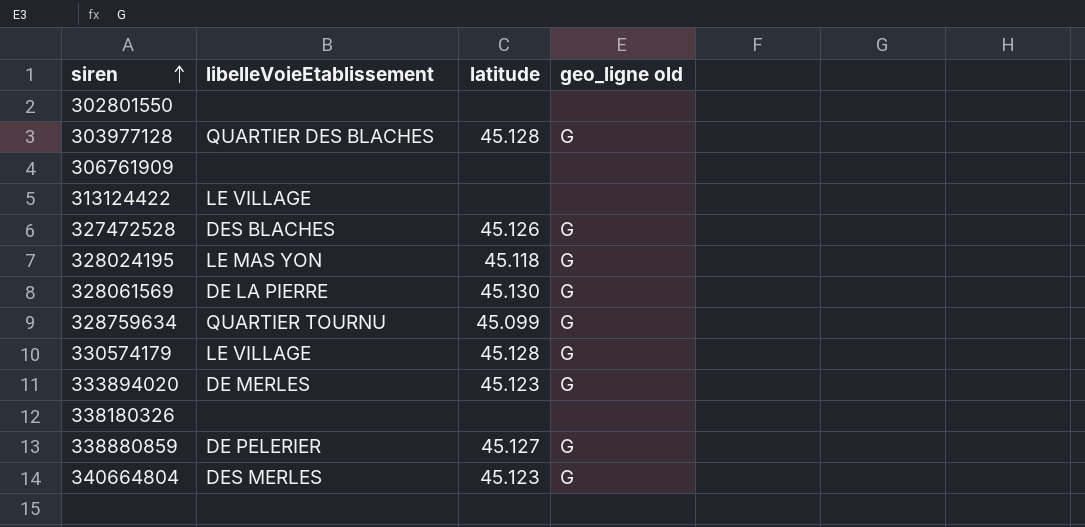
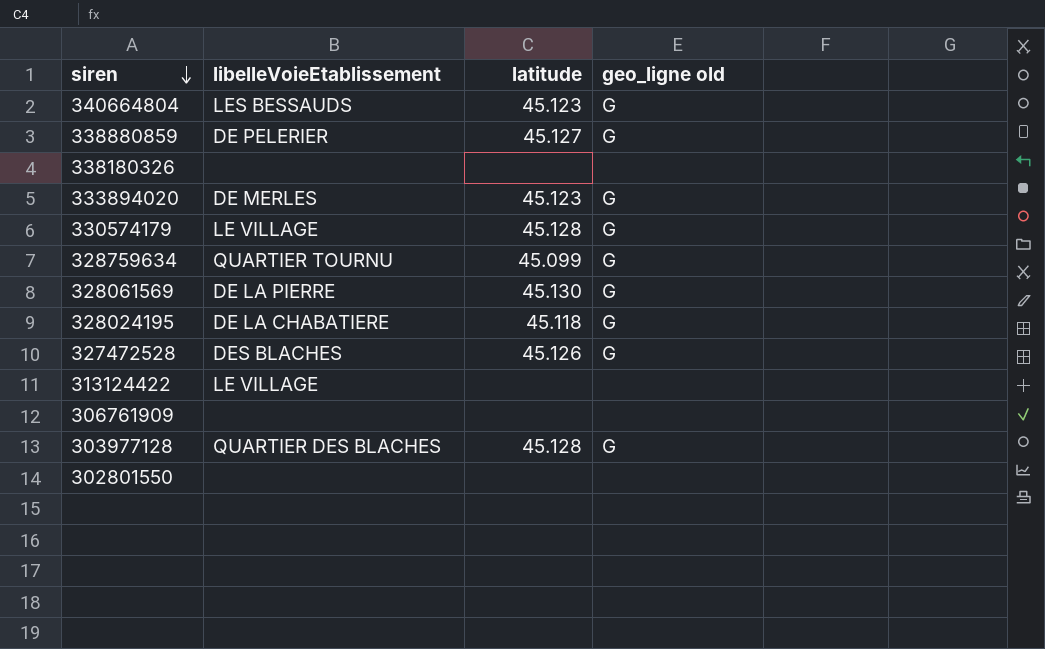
row order: siren ascending -> siren descending
340664804 | libelleVoieEtablissement: DES MERLES -> LES BESSAUDS
328024195 | libelleVoieEtablissement: LE MAS YON -> DE LA CHABATIERE

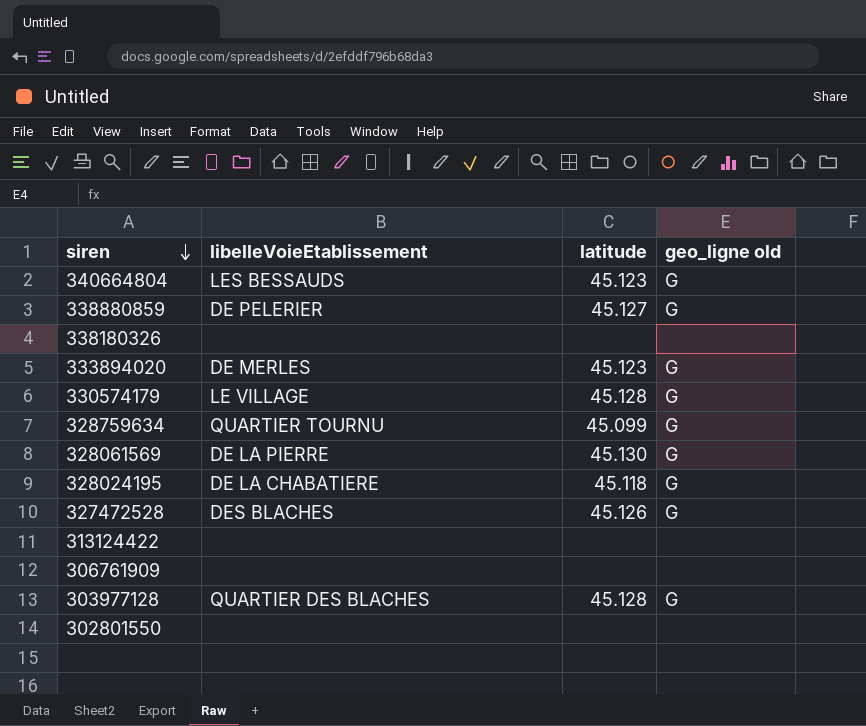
313124422 | libelleVoieEtablissement: LE VILLAGE -> none

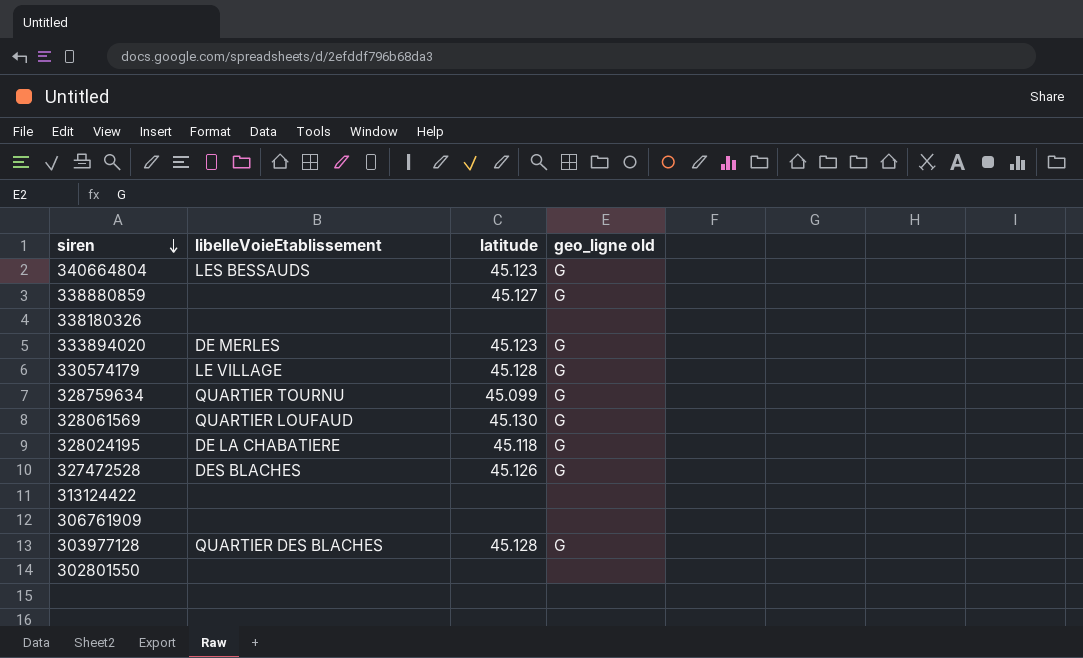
338880859 | libelleVoieEtablissement: DE PELERIER -> none
328061569 | libelleVoieEtablissement: DE LA PIERRE -> QUARTIER LOUFAUD

